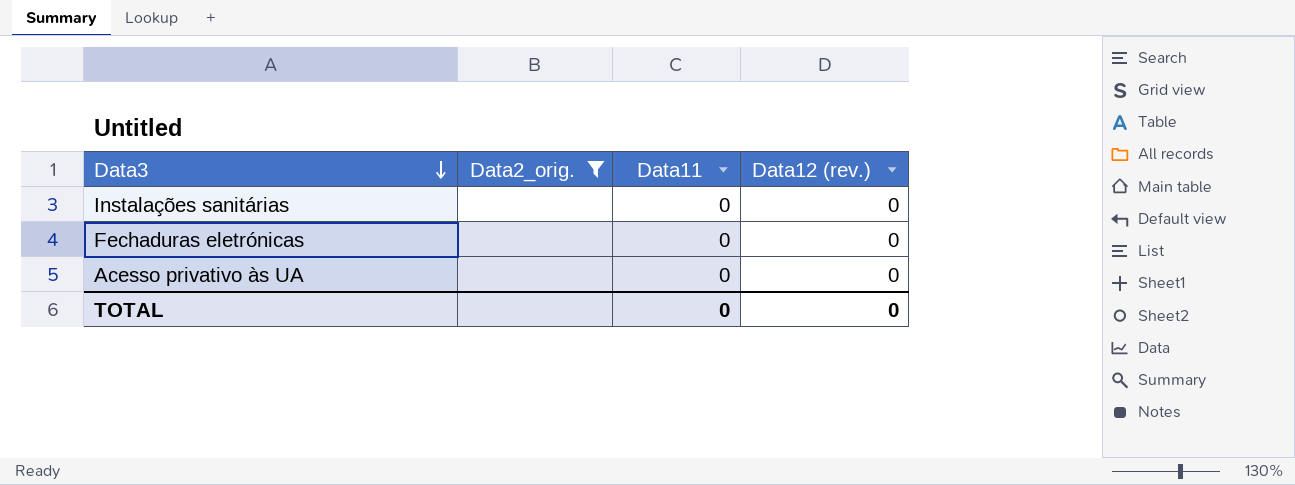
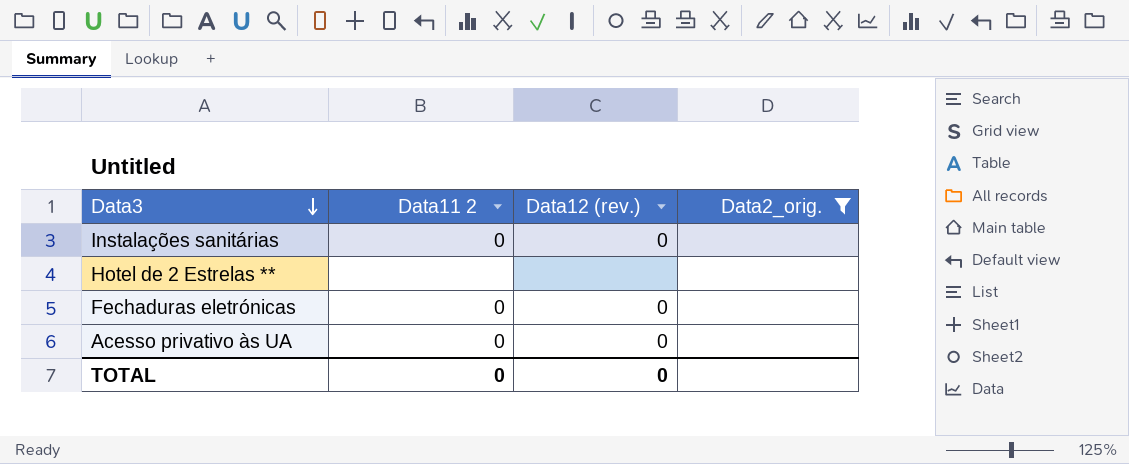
column name: Data11 -> Data11 2
column Data2_orig. | position: 2 -> 4
row Hotel de 2 Estrelas **: none -> none | none | none

